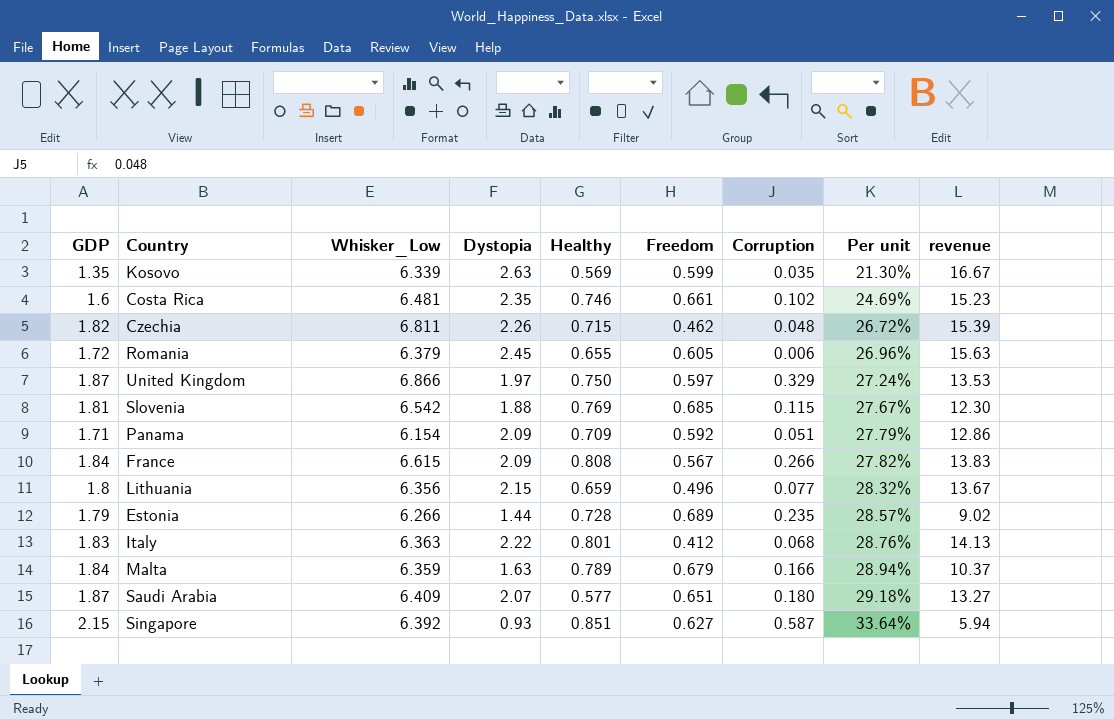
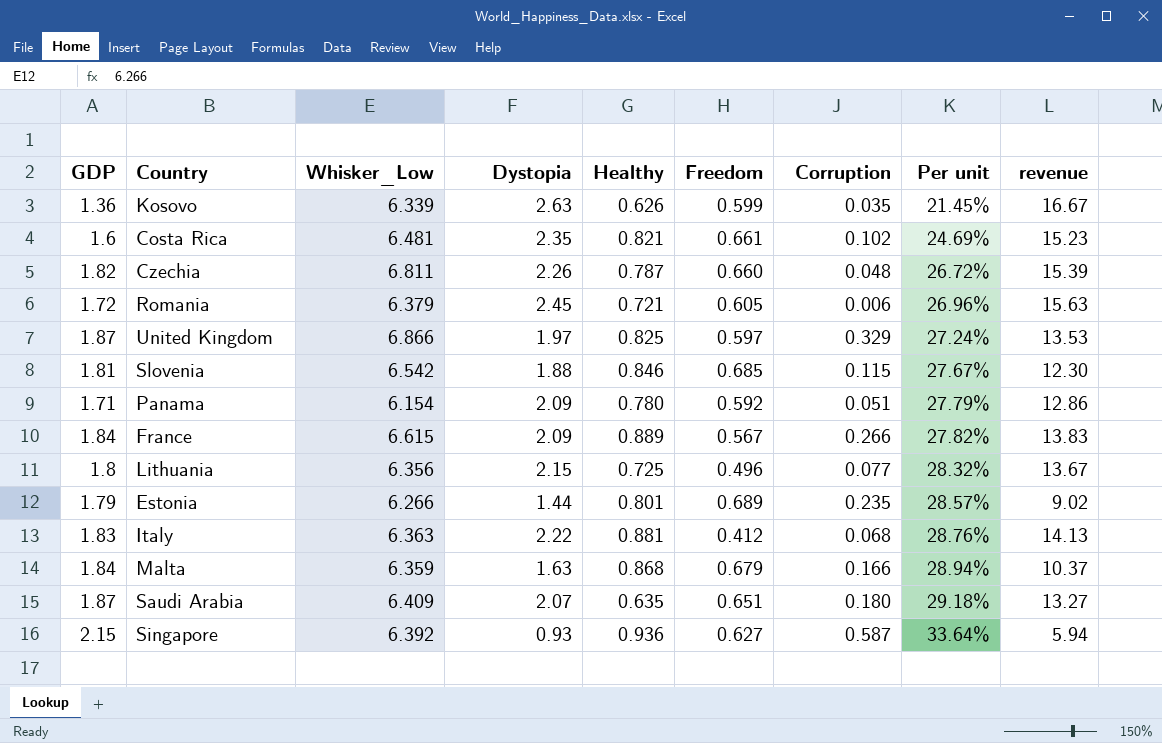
Kosovo | GDP: 1.35 -> 1.36
Kosovo | Healthy: 0.569 -> 0.626
Kosovo | Per unit: 21.30% -> 21.45%
Costa Rica | Healthy: 0.746 -> 0.821
Czechia | Healthy: 0.715 -> 0.787
Czechia | Freedom: 0.462 -> 0.660
Romania | Healthy: 0.655 -> 0.721
United Kingdom | Healthy: 0.750 -> 0.825
Slovenia | Healthy: 0.769 -> 0.846
Panama | Healthy: 0.709 -> 0.780
France | Healthy: 0.808 -> 0.889
Lithuania | Healthy: 0.659 -> 0.725
Estonia | Healthy: 0.728 -> 0.801
Italy | Healthy: 0.801 -> 0.881
Malta | Healthy: 0.789 -> 0.868
Saudi Arabia | Healthy: 0.577 -> 0.635
Singapore | Healthy: 0.851 -> 0.936

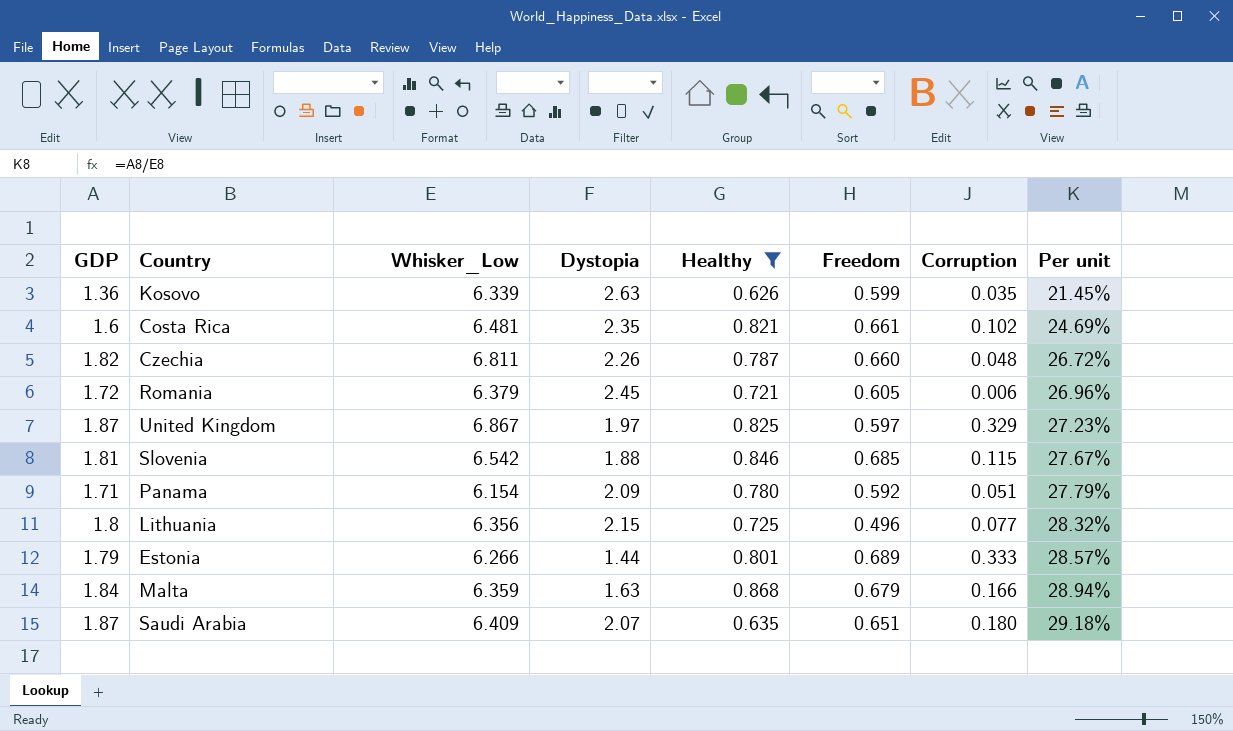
filter: none -> Healthy <= 0.868
column revenue | formula: [Whisker_Low] * [Dystopia] -> none
United Kingdom | Whisker_Low: 6.866 -> 6.867
United Kingdom | Per unit: 27.24% -> 27.23%
Estonia | Corruption: 0.235 -> 0.333

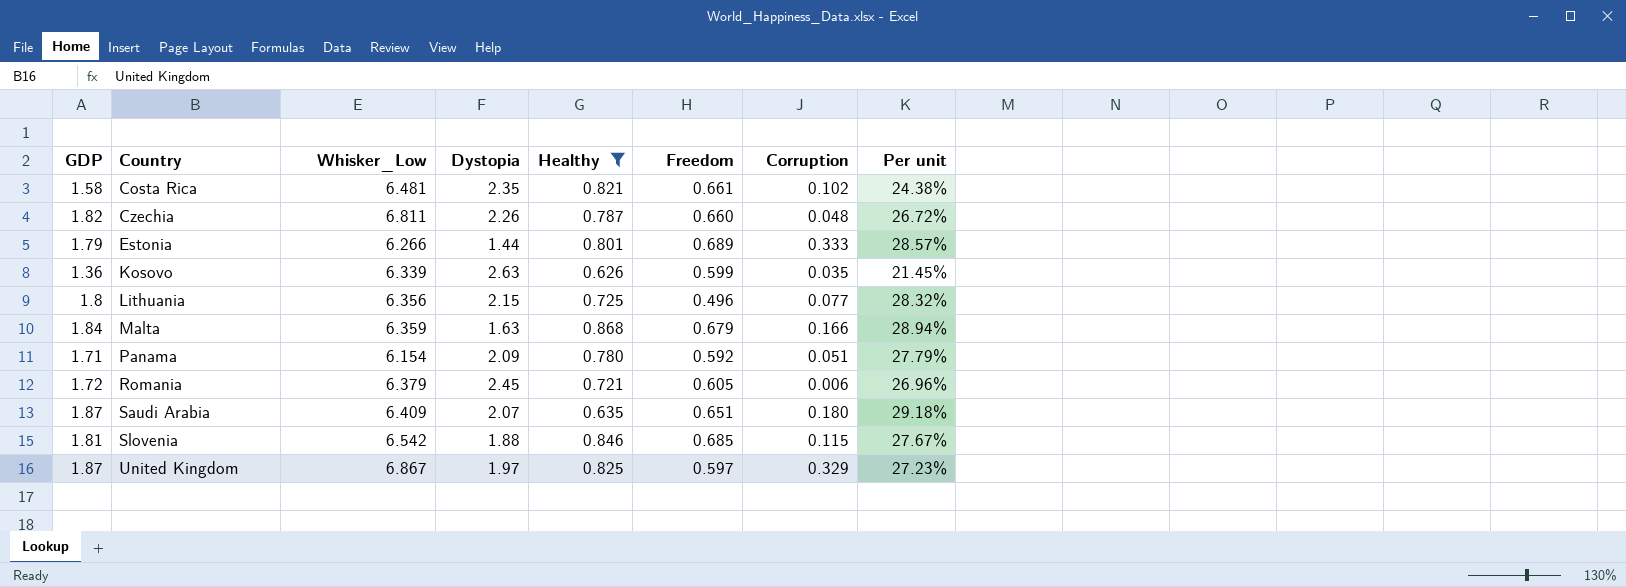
row order: Per unit ascending -> Country ascending
Costa Rica | GDP: 1.6 -> 1.58
Costa Rica | Per unit: 24.69% -> 24.38%

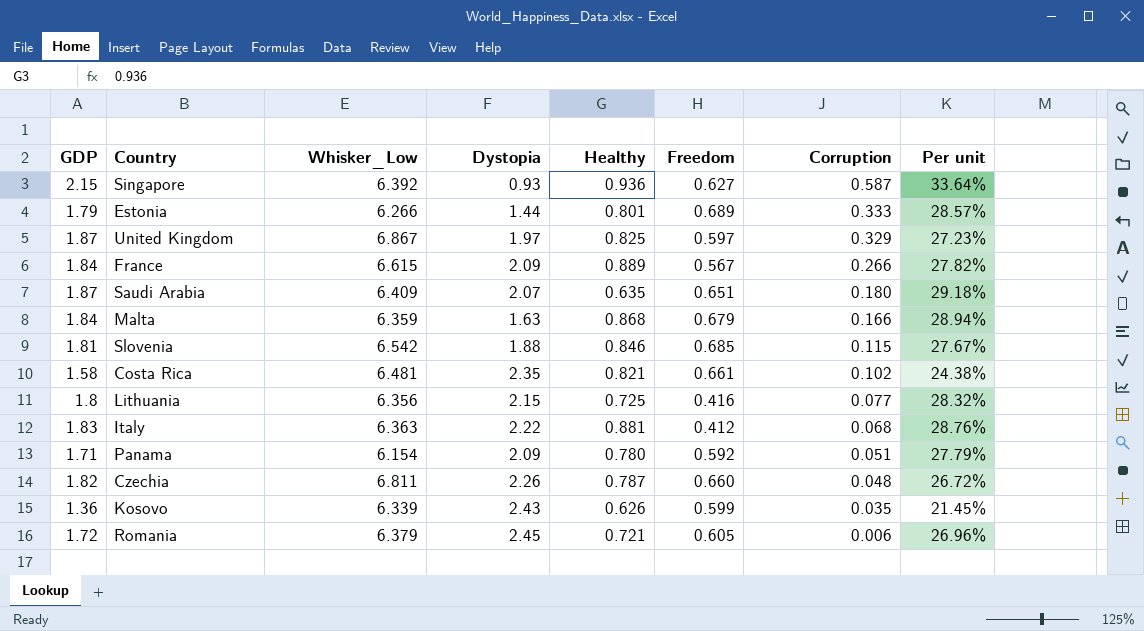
filter: Healthy <= 0.868 -> none
row order: Country ascending -> Corruption descending
Lithuania | Freedom: 0.496 -> 0.416
Kosovo | Dystopia: 2.63 -> 2.43

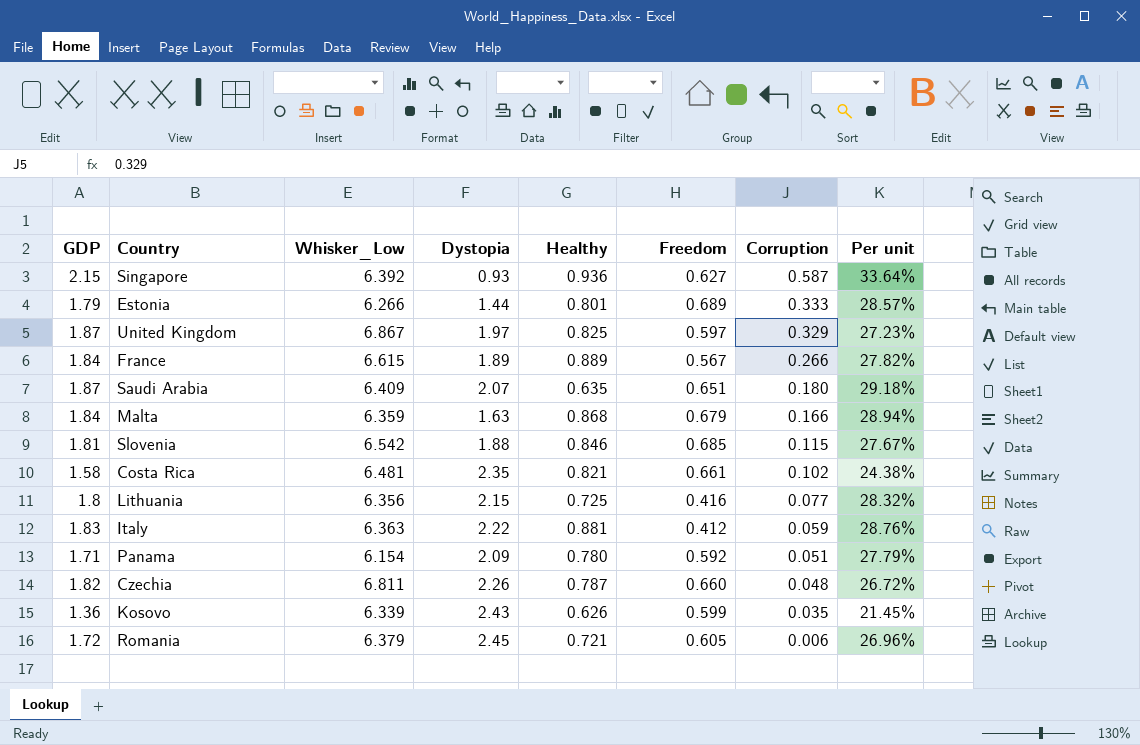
France | Dystopia: 2.09 -> 1.89
Italy | Corruption: 0.068 -> 0.059

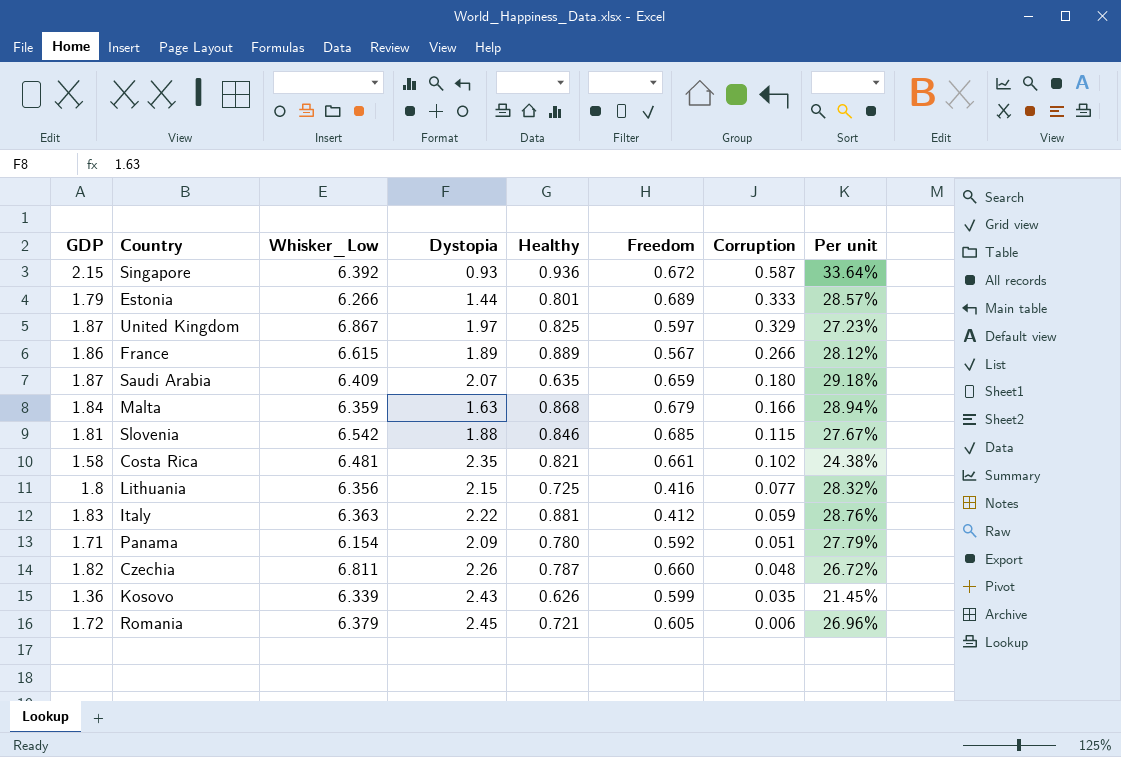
Singapore | Freedom: 0.627 -> 0.672
France | GDP: 1.84 -> 1.86
France | Per unit: 27.82% -> 28.12%
Saudi Arabia | Freedom: 0.651 -> 0.659

